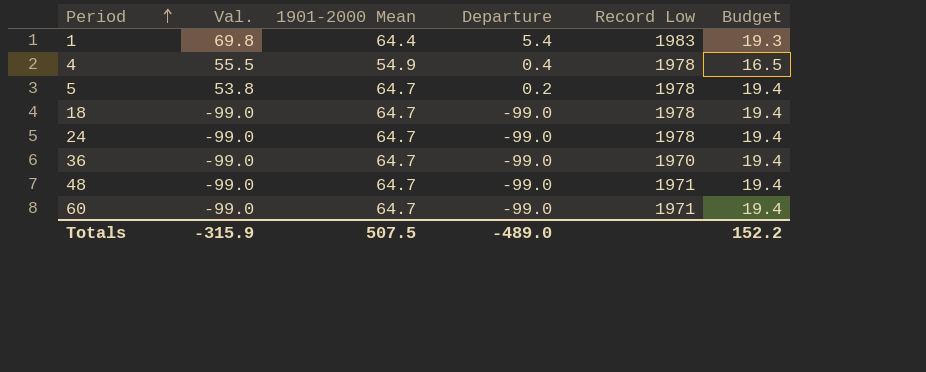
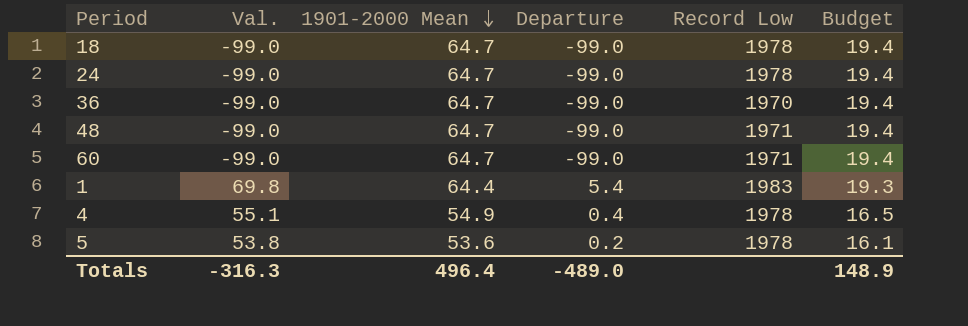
row order: Period ascending -> 1901-2000 Mean descending
4 | Val.: 55.5 -> 55.1
5 | 1901-2000 Mean: 64.7 -> 53.6
5 | Budget: 19.4 -> 16.1
Totals | Val.: -315.9 -> -316.3
Totals | 1901-2000 Mean: 507.5 -> 496.4
Totals | Budget: 152.2 -> 148.9

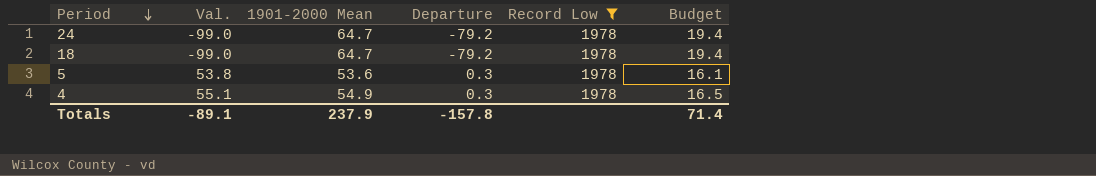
filter: none -> Record Low = 1978
row order: 1901-2000 Mean descending -> Period descending
24 | Departure: -99.0 -> -79.2
18 | Departure: -99.0 -> -79.2
5 | Departure: 0.2 -> 0.3
4 | Departure: 0.4 -> 0.3
Totals | Val.: -316.3 -> -89.1
Totals | 1901-2000 Mean: 496.4 -> 237.9
Totals | Departure: -489.0 -> -157.8
Totals | Budget: 148.9 -> 71.4

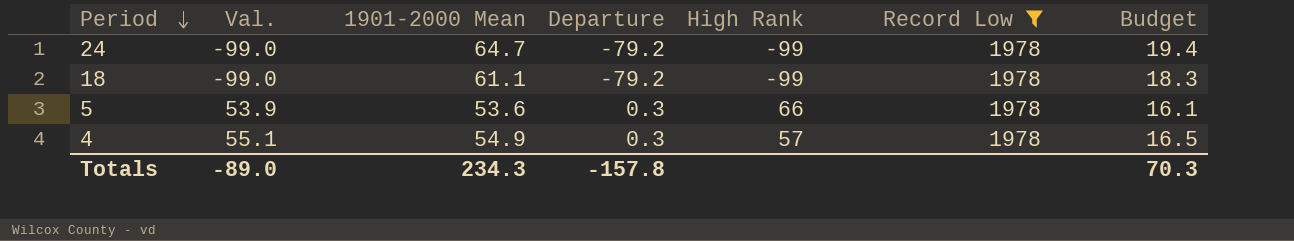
column High Rank | position: none -> 5
18 | 1901-2000 Mean: 64.7 -> 61.1
18 | Budget: 19.4 -> 18.3
5 | Val.: 53.8 -> 53.9
Totals | Val.: -89.1 -> -89.0
Totals | 1901-2000 Mean: 237.9 -> 234.3
Totals | Budget: 71.4 -> 70.3

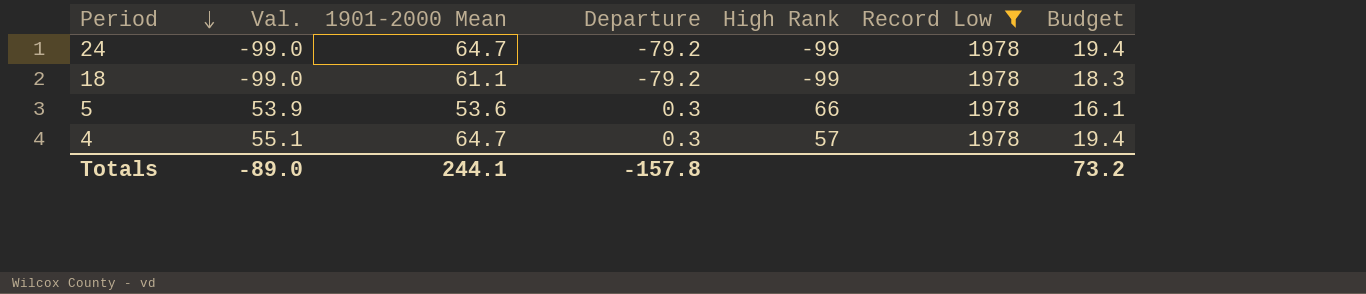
4 | 1901-2000 Mean: 54.9 -> 64.7
4 | Budget: 16.5 -> 19.4
Totals | 1901-2000 Mean: 234.3 -> 244.1
Totals | Budget: 70.3 -> 73.2

